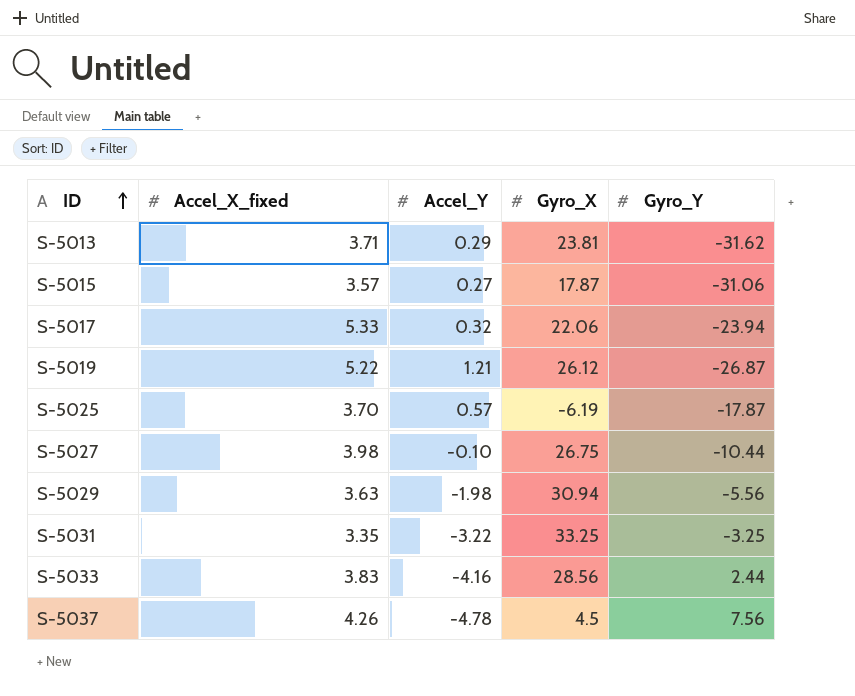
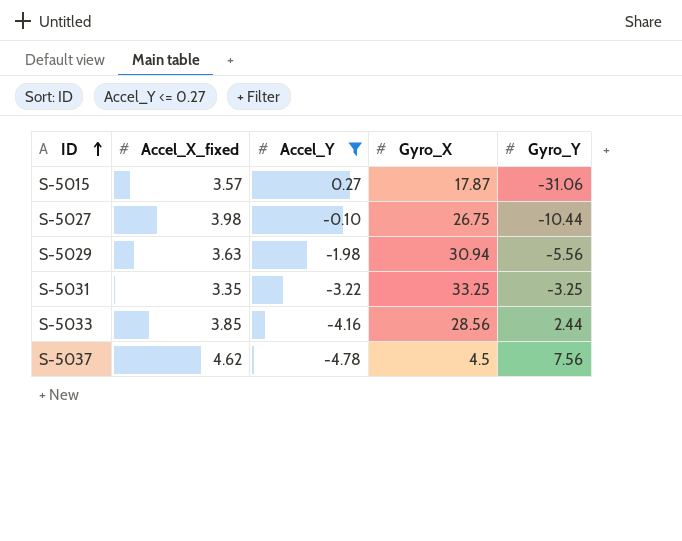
filter: none -> Accel_Y <= 0.27
S-5033 | Accel_X_fixed: 3.83 -> 3.85
S-5037 | Accel_X_fixed: 4.26 -> 4.62

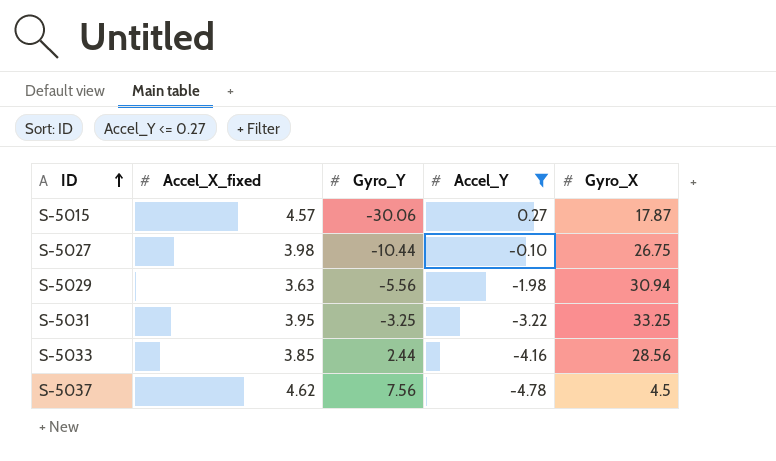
column Gyro_Y | position: 5 -> 3
S-5015 | Accel_X_fixed: 3.57 -> 4.57
S-5015 | Gyro_Y: -31.06 -> -30.06
S-5031 | Accel_X_fixed: 3.35 -> 3.95

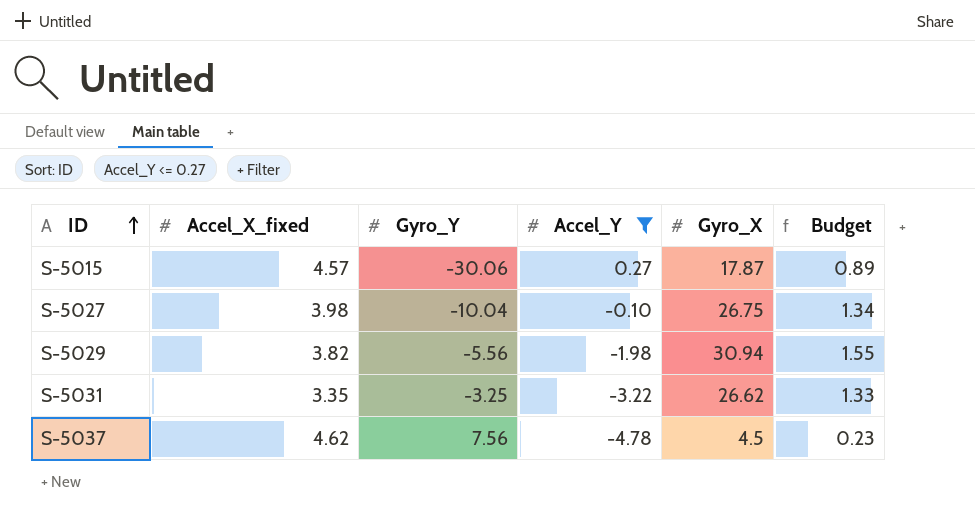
column Budget | formula: none -> [Gyro_X] * 0.05
row S-5033: 3.85 | 2.44 | -4.16 | 28.56 -> none
S-5027 | Gyro_Y: -10.44 -> -10.04
S-5029 | Accel_X_fixed: 3.63 -> 3.82
S-5031 | Accel_X_fixed: 3.95 -> 3.35
S-5031 | Gyro_X: 33.25 -> 26.62

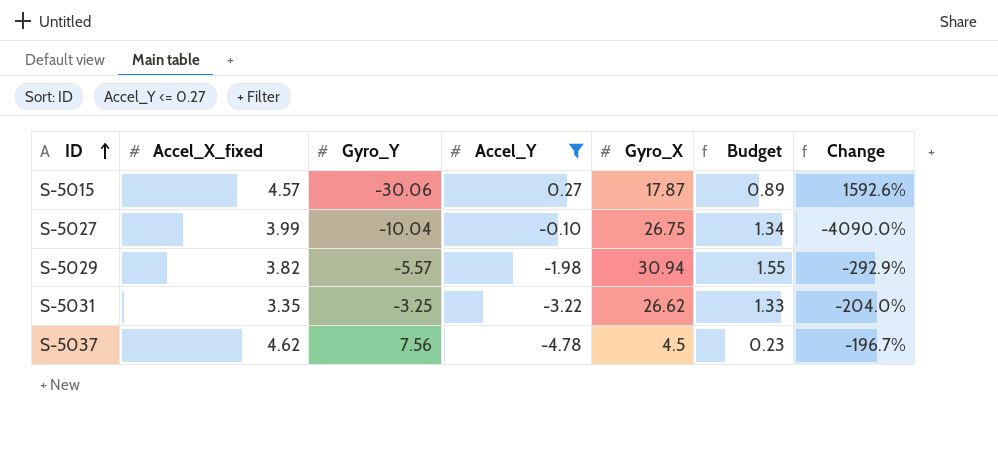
column Change | formula: none -> ([Accel_X_fixed] - [Accel_Y]) / [Accel_Y]
S-5027 | Accel_X_fixed: 3.98 -> 3.99
S-5029 | Gyro_Y: -5.56 -> -5.57

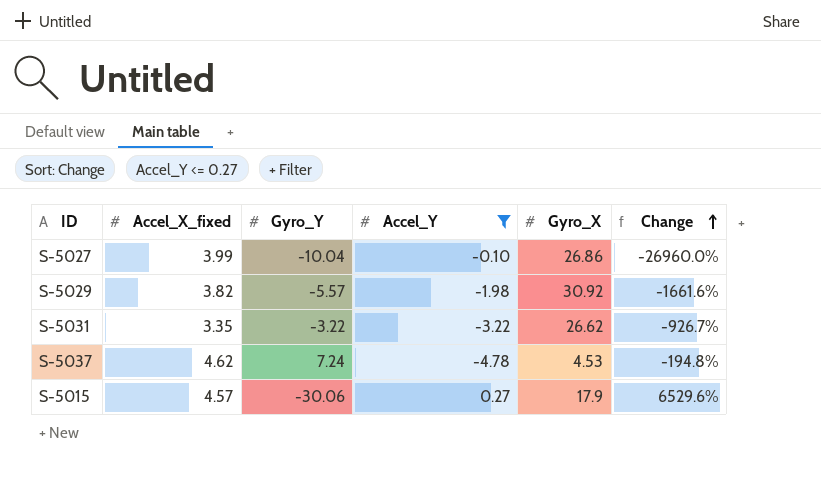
row order: ID ascending -> Change ascending
column Budget | formula: [Gyro_X] * 0.05 -> none
column Change | formula: ([Accel_X_fixed] - [Accel_Y]) / [Accel_Y] -> ([Gyro_X] - [Accel_Y]) / [Accel_Y]
S-5027 | Gyro_X: 26.75 -> 26.86
S-5029 | Gyro_X: 30.94 -> 30.92
S-5031 | Gyro_Y: -3.25 -> -3.22
S-5037 | Gyro_Y: 7.56 -> 7.24
S-5037 | Gyro_X: 4.5 -> 4.53
S-5015 | Gyro_X: 17.87 -> 17.9

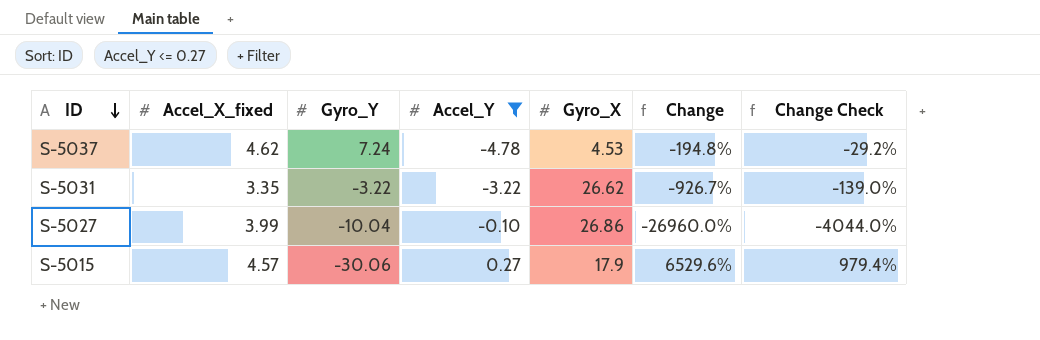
row order: Change ascending -> ID descending
column Change Check | formula: none -> [Change] * 0.15
row S-5029: 3.82 | -5.57 | -1.98 | 30.92 | -1661.6% -> none

